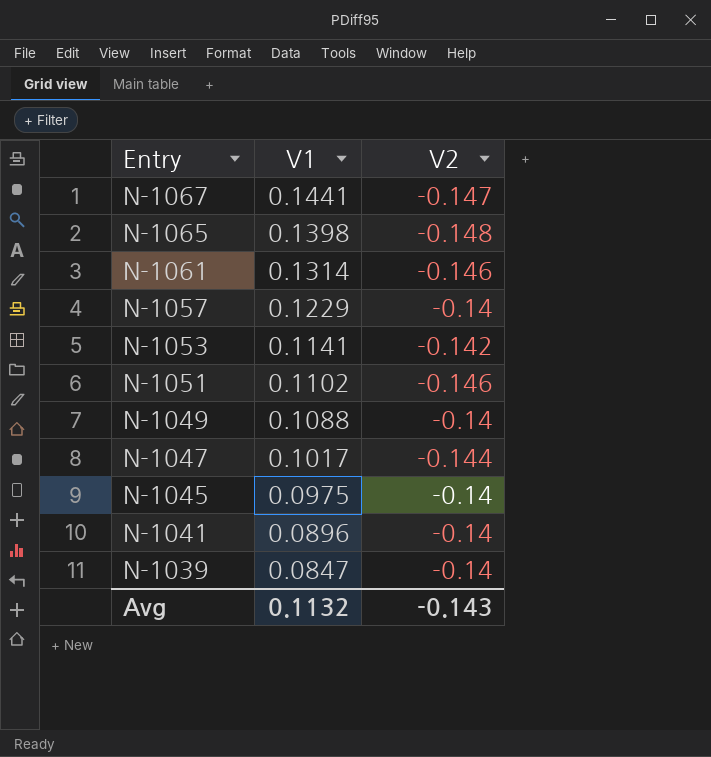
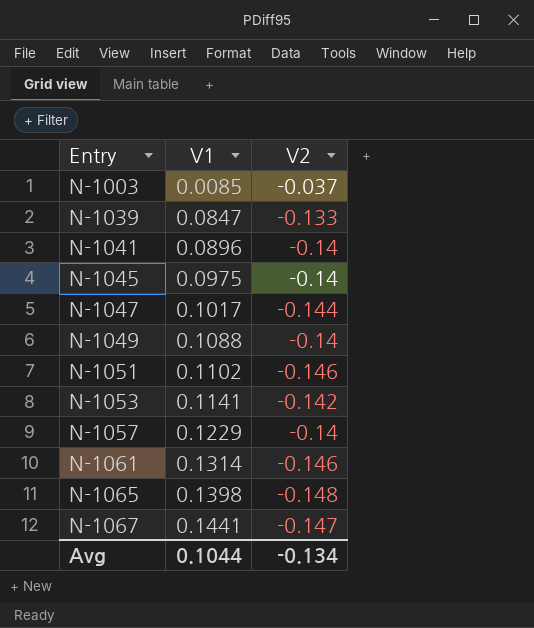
row order: Entry descending -> Entry ascending
row N-1003: none -> 0.0085 | -0.037
N-1039 | V2: -0.14 -> -0.133
Avg | V1: 0.1132 -> 0.1044
Avg | V2: -0.143 -> -0.134

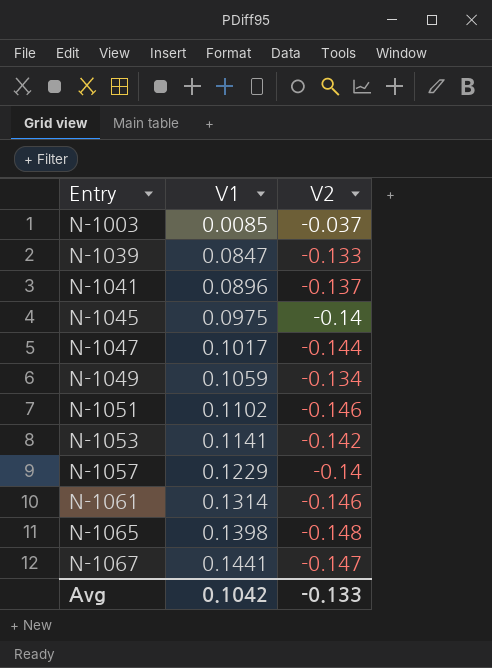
N-1041 | V2: -0.14 -> -0.137
N-1049 | V1: 0.1088 -> 0.1059
N-1049 | V2: -0.14 -> -0.134
Avg | V1: 0.1044 -> 0.1042
Avg | V2: -0.134 -> -0.133

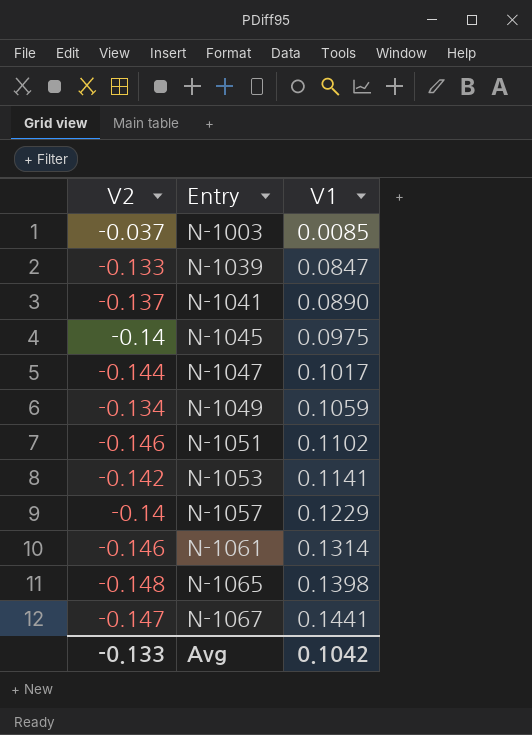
column V2 | position: 3 -> 1
N-1041 | V1: 0.0896 -> 0.0890

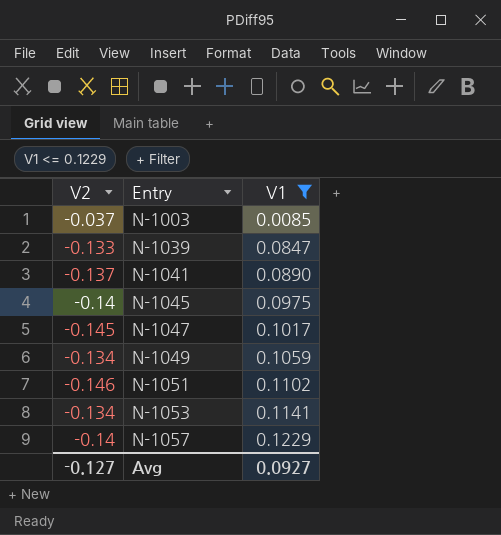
filter: none -> V1 <= 0.1229
N-1047 | V2: -0.144 -> -0.145
N-1053 | V2: -0.142 -> -0.134
Avg | V2: -0.133 -> -0.127
Avg | V1: 0.1042 -> 0.0927

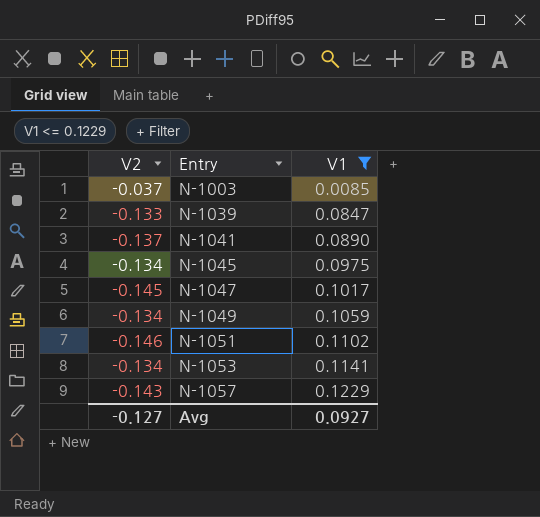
N-1045 | V2: -0.14 -> -0.134
N-1057 | V2: -0.14 -> -0.143

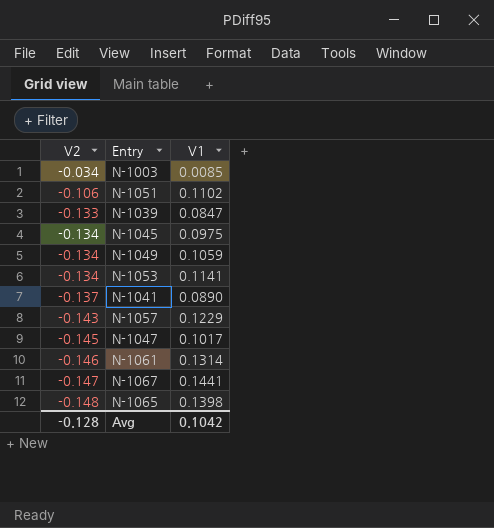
filter: V1 <= 0.1229 -> none
row order: Entry ascending -> V2 descending
N-1003 | V2: -0.037 -> -0.034
N-1051 | V2: -0.146 -> -0.106
Avg | V2: -0.127 -> -0.128
Avg | V1: 0.0927 -> 0.1042

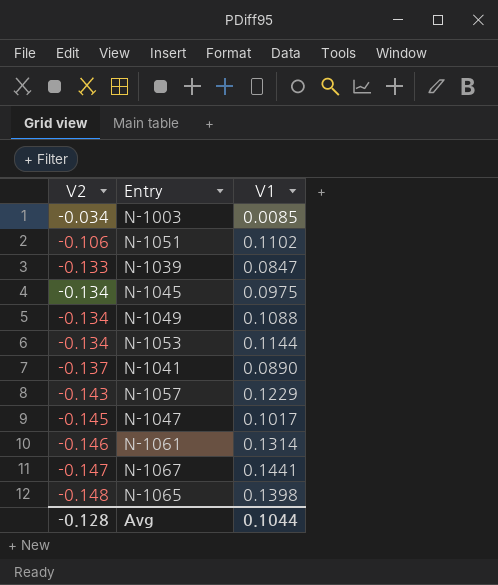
N-1049 | V1: 0.1059 -> 0.1088
N-1053 | V1: 0.1141 -> 0.1144
Avg | V1: 0.1042 -> 0.1044

